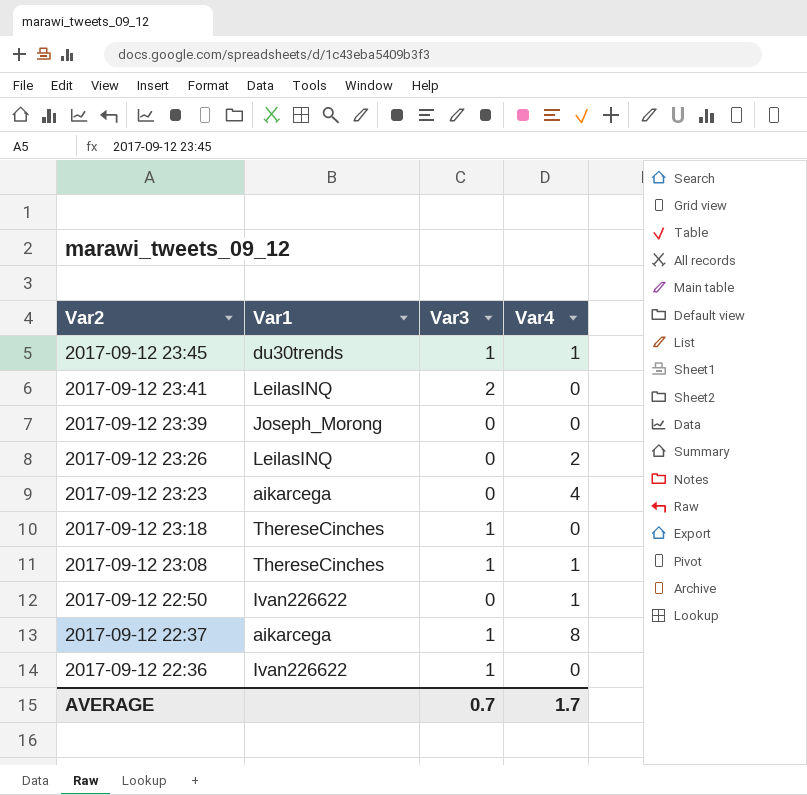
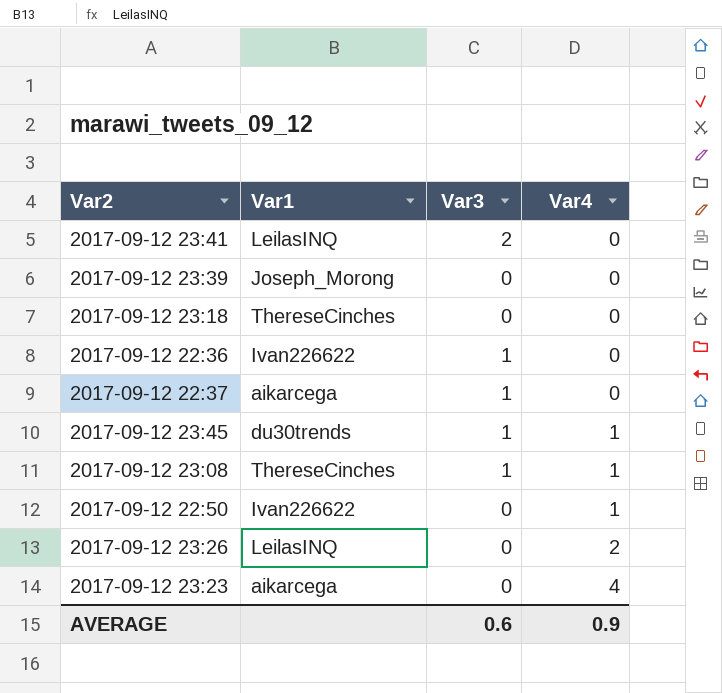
row order: Var2 descending -> Var4 ascending
2017-09-12 23:18 | Var3: 1 -> 0
2017-09-12 22:37 | Var4: 8 -> 0
AVERAGE | Var3: 0.7 -> 0.6
AVERAGE | Var4: 1.7 -> 0.9

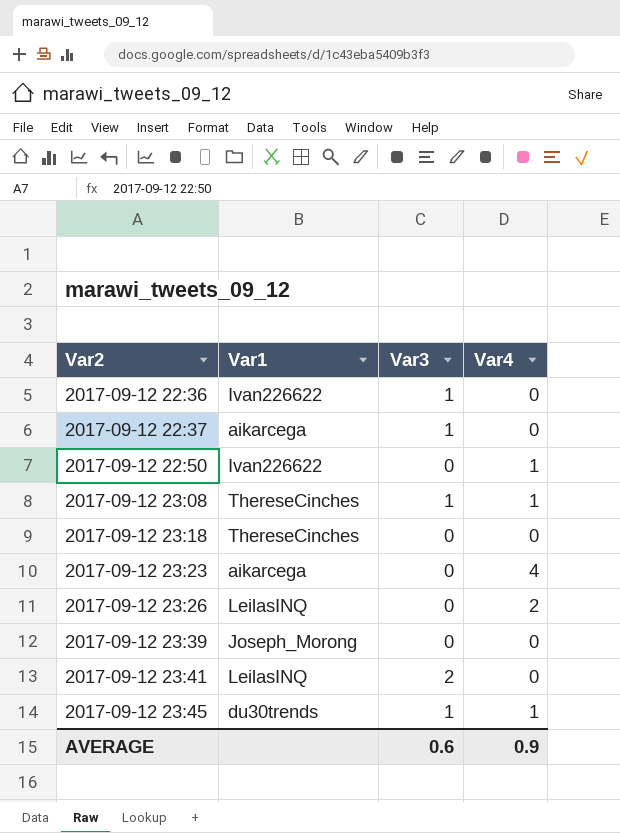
row order: Var4 ascending -> Var2 ascending

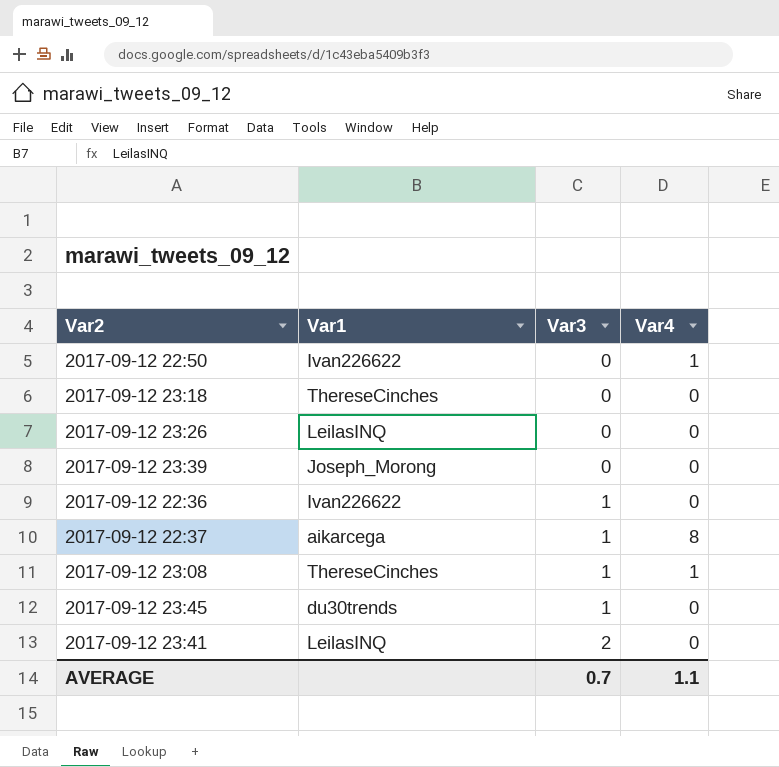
row order: Var2 ascending -> Var3 ascending
row 2017-09-12 23:23: aikarcega | 0 | 4 -> none
2017-09-12 23:26 | Var4: 2 -> 0
2017-09-12 22:37 | Var4: 0 -> 8
2017-09-12 23:45 | Var4: 1 -> 0
AVERAGE | Var3: 0.6 -> 0.7
AVERAGE | Var4: 0.9 -> 1.1

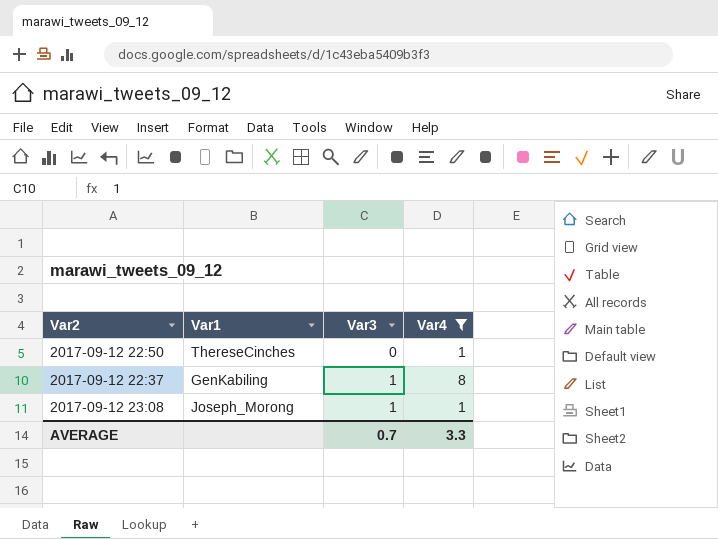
filter: none -> Var4 != 0
2017-09-12 22:50 | Var1: Ivan226622 -> ThereseCinches
2017-09-12 22:37 | Var1: aikarcega -> GenKabiling
2017-09-12 23:08 | Var1: ThereseCinches -> Joseph_Morong
AVERAGE | Var4: 1.1 -> 3.3

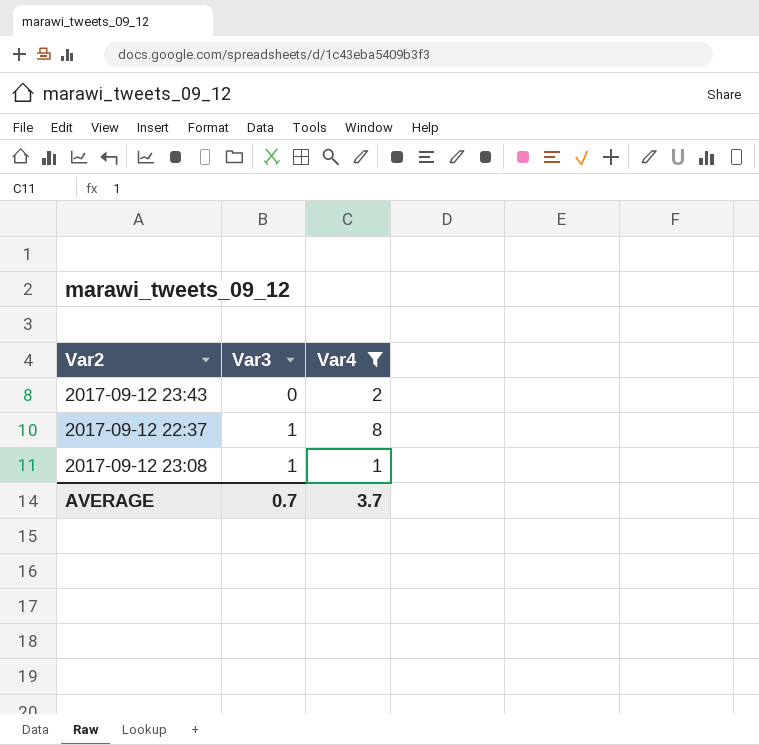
column Var1 | position: 2 -> none
row 2017-09-12 22:50: ThereseCinches | 0 | 1 -> none
row 2017-09-12 23:43: none -> 0 | 2
AVERAGE | Var4: 3.3 -> 3.7

